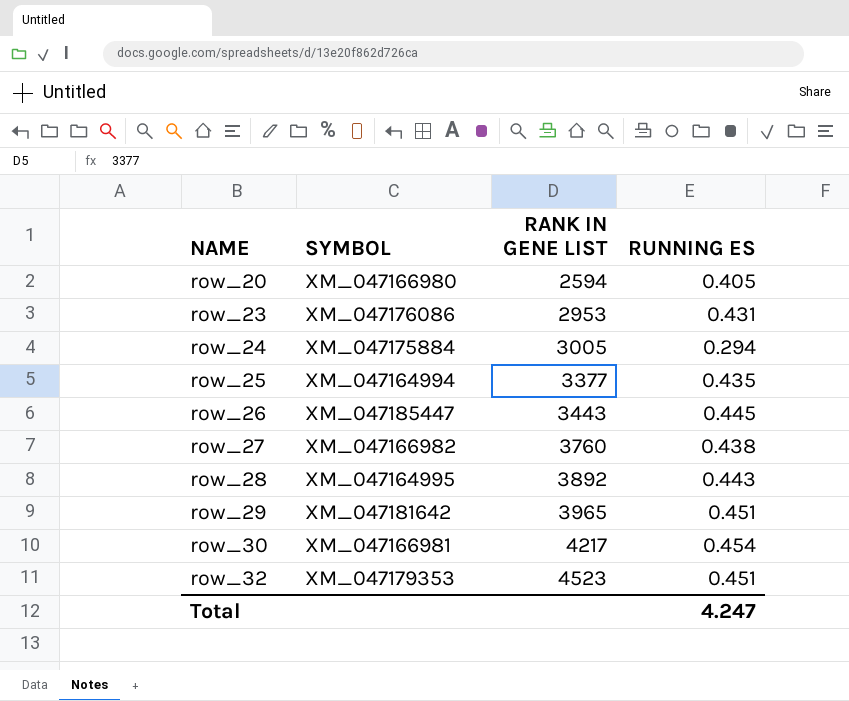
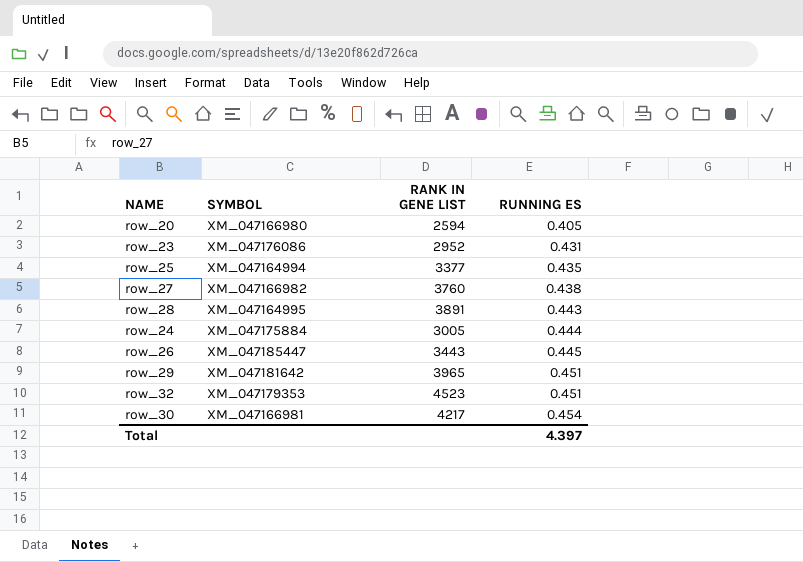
row order: NAME ascending -> RUNNING ES ascending
row_23 | RANK IN GENE LIST: 2953 -> 2952
row_28 | RANK IN GENE LIST: 3892 -> 3891
row_24 | RUNNING ES: 0.294 -> 0.444
Total | RUNNING ES: 4.247 -> 4.397

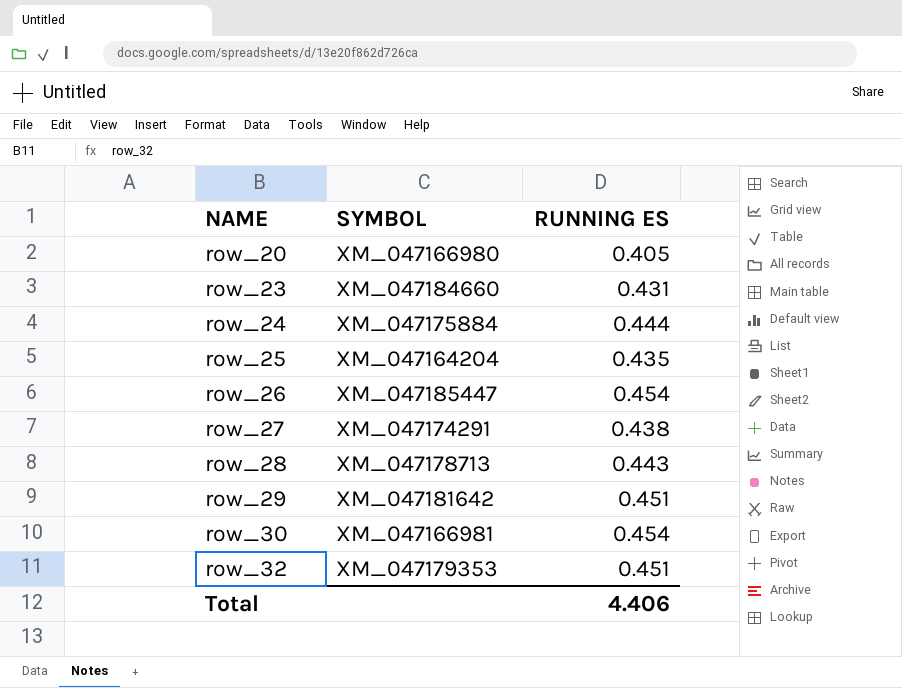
row order: RUNNING ES ascending -> NAME ascending
column RANK IN GENE LIST | position: 3 -> none
row_23 | SYMBOL: XM_047176086 -> XM_047184660
row_25 | SYMBOL: XM_047164994 -> XM_047164204
row_26 | RUNNING ES: 0.445 -> 0.454
row_27 | SYMBOL: XM_047166982 -> XM_047174291
row_28 | SYMBOL: XM_047164995 -> XM_047178713
Total | RUNNING ES: 4.397 -> 4.406

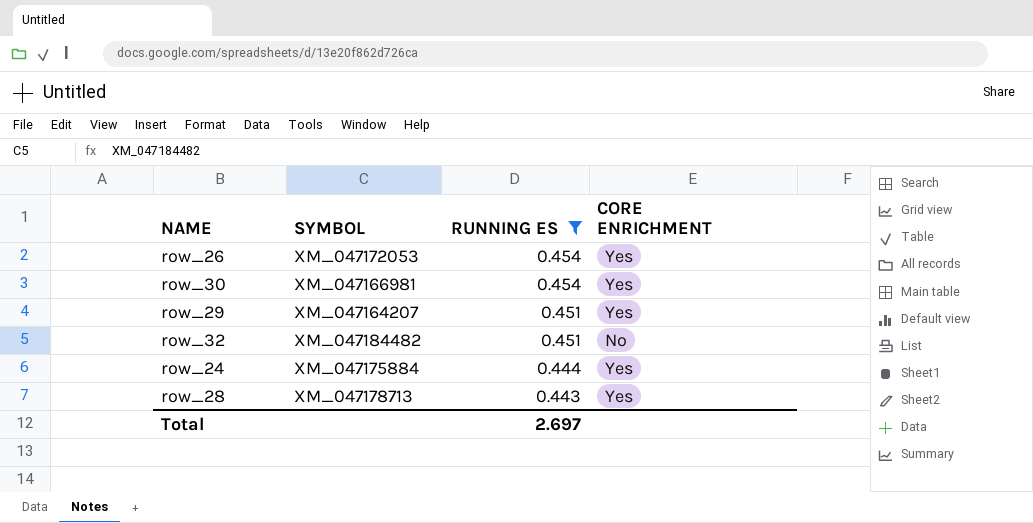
filter: none -> RUNNING ES >= 0.443
row order: NAME ascending -> RUNNING ES descending
column CORE ENRICHMENT | position: none -> 4
row_26 | SYMBOL: XM_047185447 -> XM_047172053
row_29 | SYMBOL: XM_047181642 -> XM_047164207
row_32 | SYMBOL: XM_047179353 -> XM_047184482
Total | RUNNING ES: 4.406 -> 2.697

